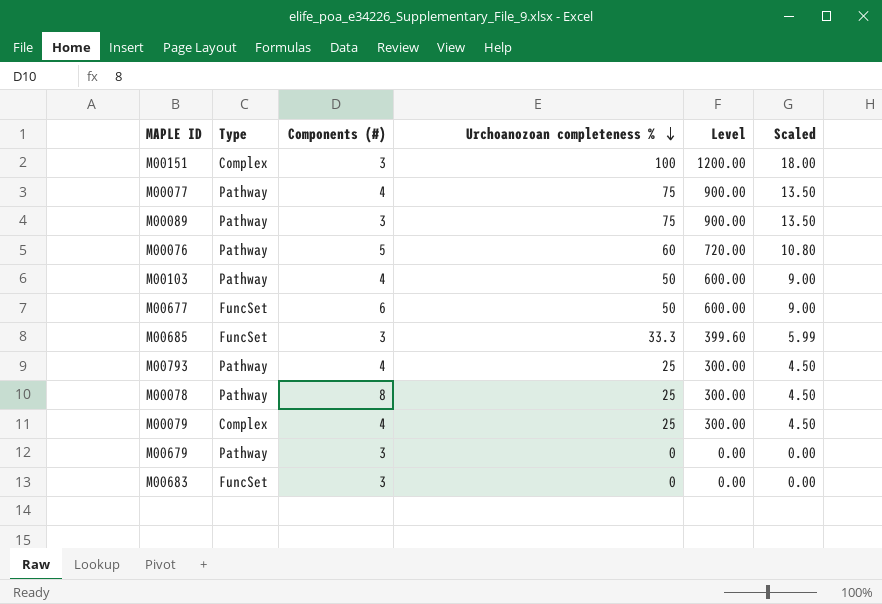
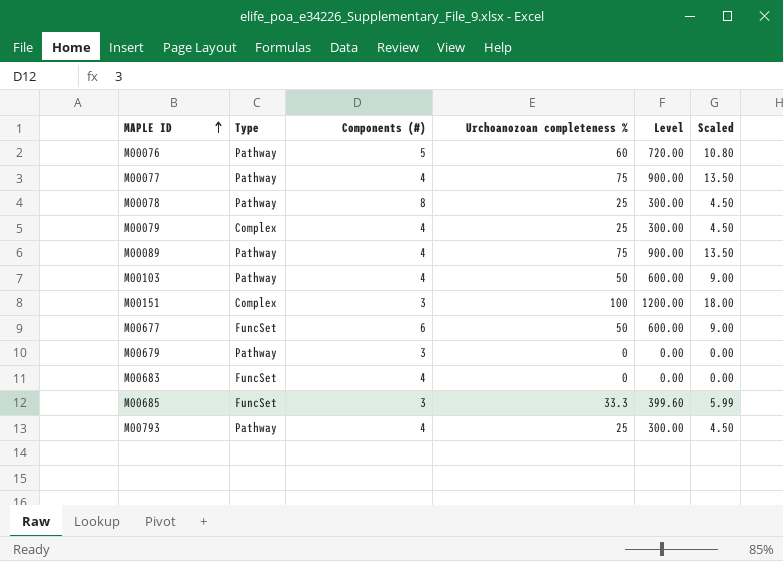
row order: Urchoanozoan completeness % descending -> MAPLE ID ascending
M00089 | Components (#): 3 -> 4
M00683 | Components (#): 3 -> 4

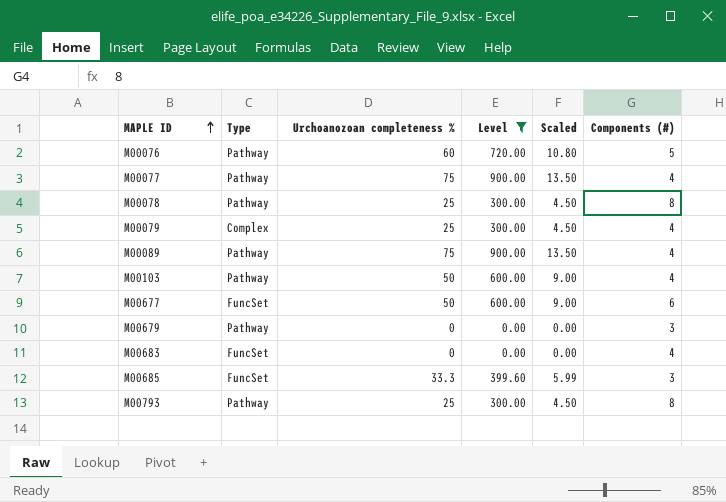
filter: none -> Level != 1200.00
column Components (#) | position: 3 -> 6
M00793 | Components (#): 4 -> 8

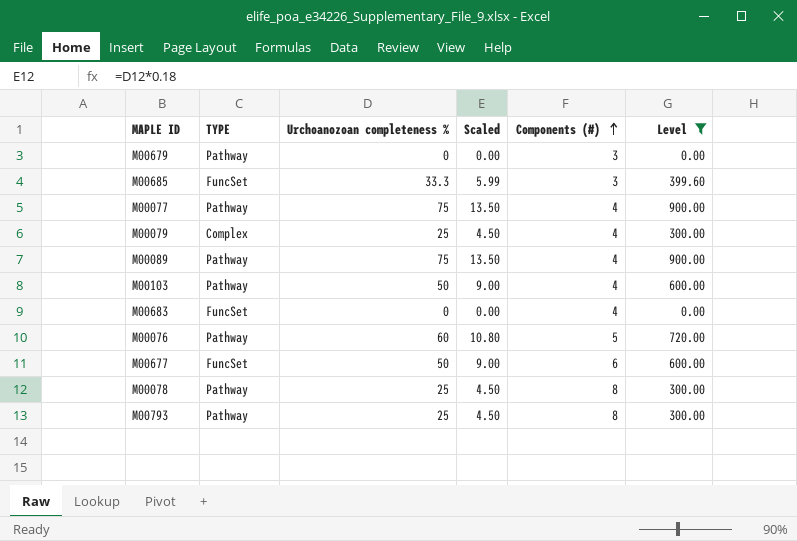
row order: MAPLE ID ascending -> Components (#) ascending
column name: Type -> TYPE
column Level | position: 4 -> 6

